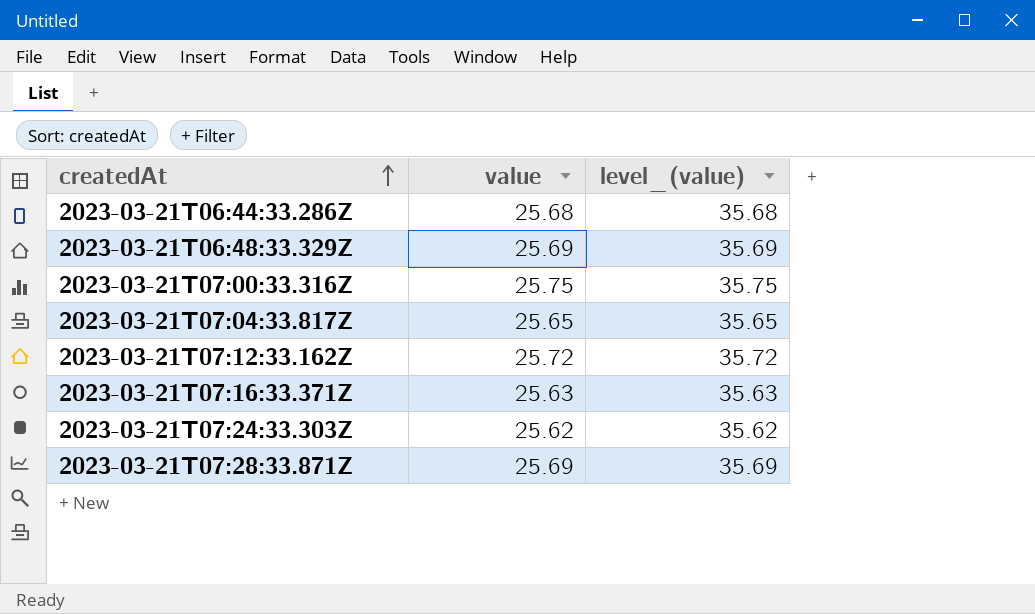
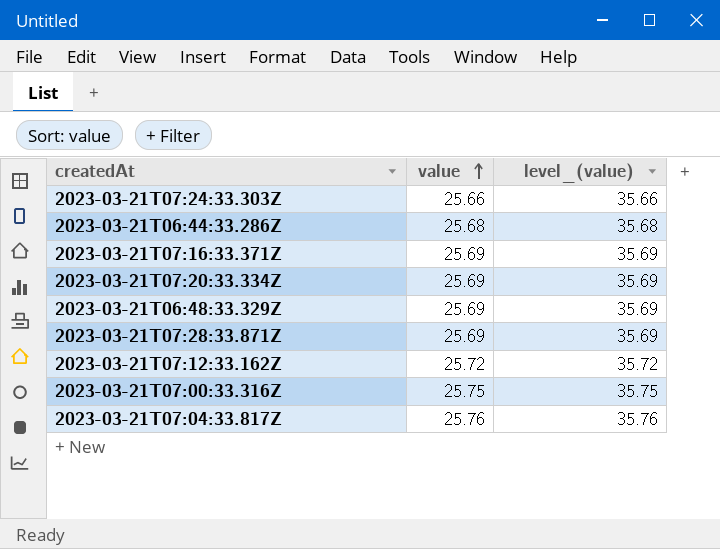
row order: createdAt ascending -> value ascending
2023-03-21T07:24:33.303Z | value: 25.62 -> 25.66
2023-03-21T07:24:33.303Z | level_(value): 35.62 -> 35.66
2023-03-21T07:16:33.371Z | value: 25.63 -> 25.69
2023-03-21T07:16:33.371Z | level_(value): 35.63 -> 35.69
row 2023-03-21T07:20:33.334Z: none -> 25.69 | 35.69
2023-03-21T07:04:33.817Z | value: 25.65 -> 25.76
2023-03-21T07:04:33.817Z | level_(value): 35.65 -> 35.76

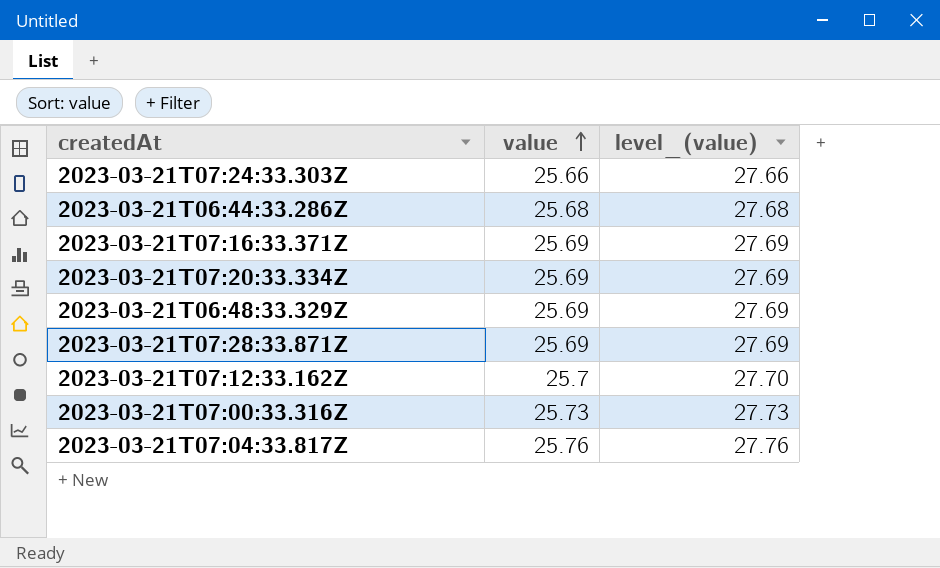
column level_(value) | formula: [value] + 10 -> [value] + 2
2023-03-21T07:12:33.162Z | value: 25.72 -> 25.7
2023-03-21T07:00:33.316Z | value: 25.75 -> 25.73

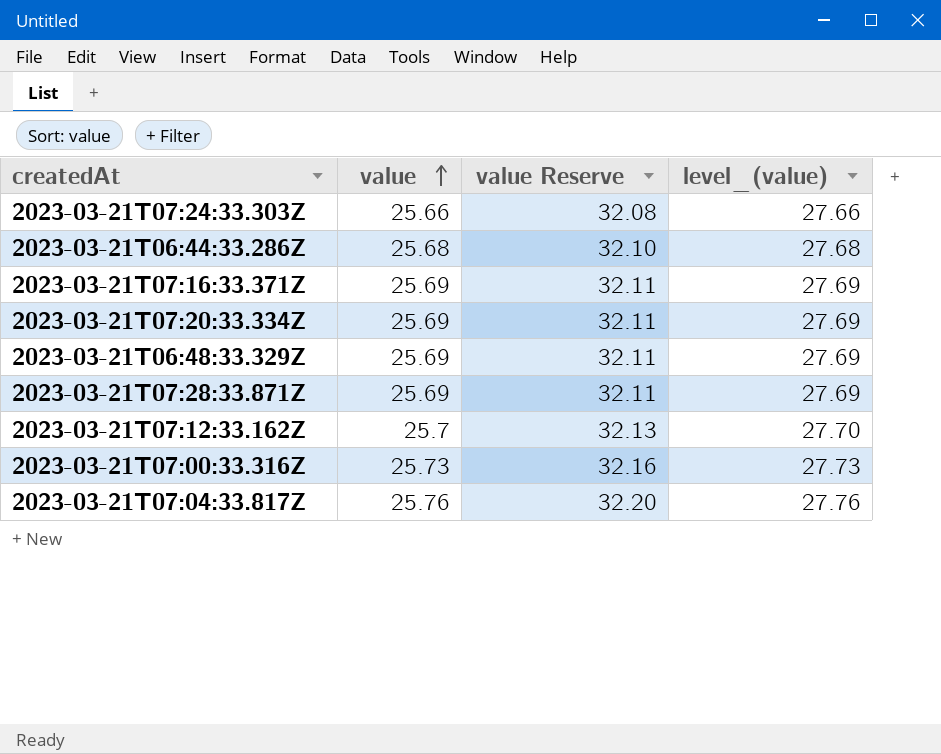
column value Reserve | formula: none -> [value] * 1.25

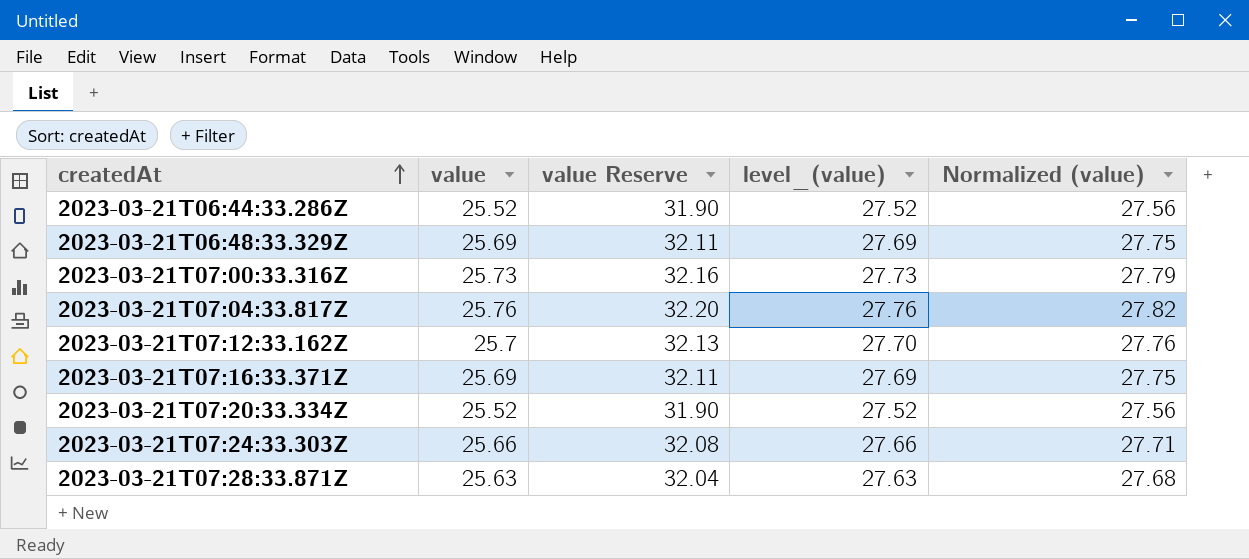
row order: value ascending -> createdAt ascending
column Normalized (value) | formula: none -> [value] * 1.08
2023-03-21T06:44:33.286Z | value: 25.68 -> 25.52
2023-03-21T06:44:33.286Z | value Reserve: 32.10 -> 31.90
2023-03-21T06:44:33.286Z | level_(value): 27.68 -> 27.52
2023-03-21T07:20:33.334Z | value: 25.69 -> 25.52
2023-03-21T07:20:33.334Z | value Reserve: 32.11 -> 31.90
2023-03-21T07:20:33.334Z | level_(value): 27.69 -> 27.52
2023-03-21T07:28:33.871Z | value: 25.69 -> 25.63
2023-03-21T07:28:33.871Z | value Reserve: 32.11 -> 32.04
2023-03-21T07:28:33.871Z | level_(value): 27.69 -> 27.63

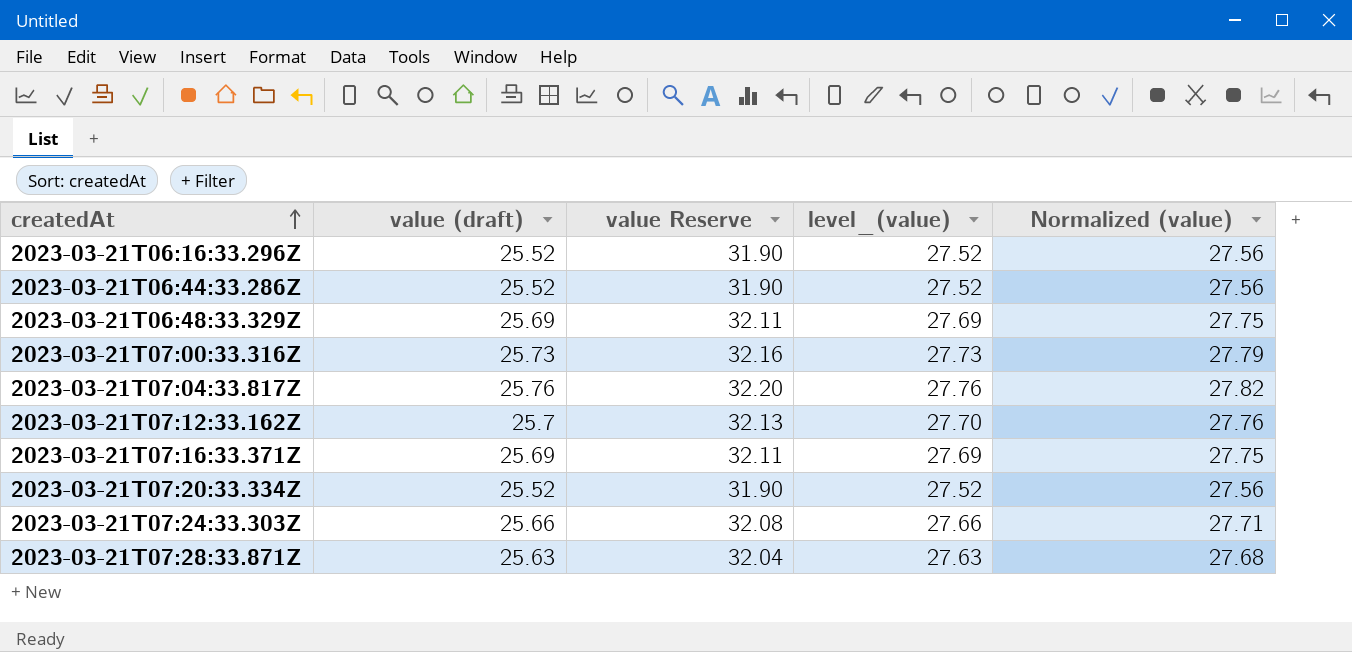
column name: value -> value (draft)
row 2023-03-21T06:16:33.296Z: none -> 25.52 | 31.90 | 27.52 | 27.56

